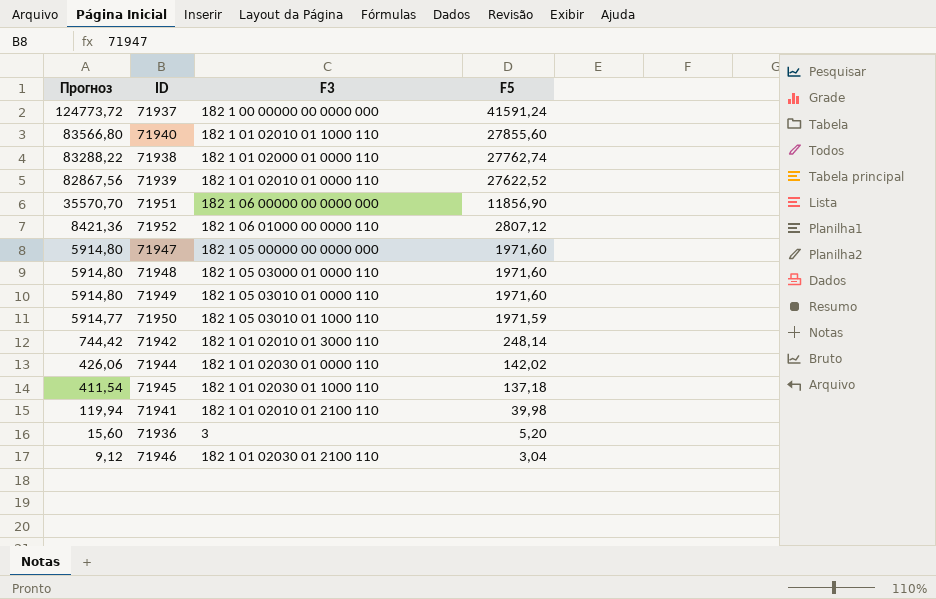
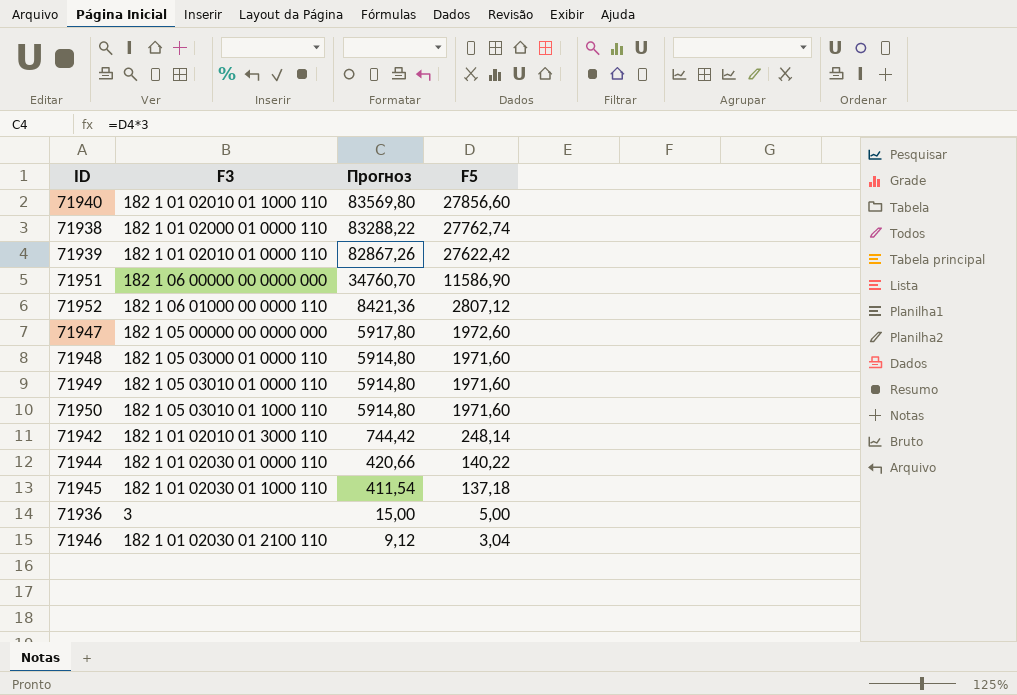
column Прогноз | position: 1 -> 3
row 71937: 124773,72 | 182 1 00 00000 00 0000 000 | 41591,24 -> none
row 71941: 119,94 | 182 1 01 02010 01 2100 110 | 39,98 -> none
71940 | Прогноз: 83566,80 -> 83569,80
71940 | F5: 27855,60 -> 27856,60
71939 | Прогноз: 82867,56 -> 82867,26
71939 | F5: 27622,52 -> 27622,42
71951 | Прогноз: 35570,70 -> 34760,70
71951 | F5: 11856,90 -> 11586,90
71947 | Прогноз: 5914,80 -> 5917,80
71947 | F5: 1971,60 -> 1972,60
71950 | Прогноз: 5914,77 -> 5914,80
71950 | F5: 1971,59 -> 1971,60
71944 | Прогноз: 426,06 -> 420,66
71944 | F5: 142,02 -> 140,22
71936 | Прогноз: 15,60 -> 15,00
71936 | F5: 5,20 -> 5,00

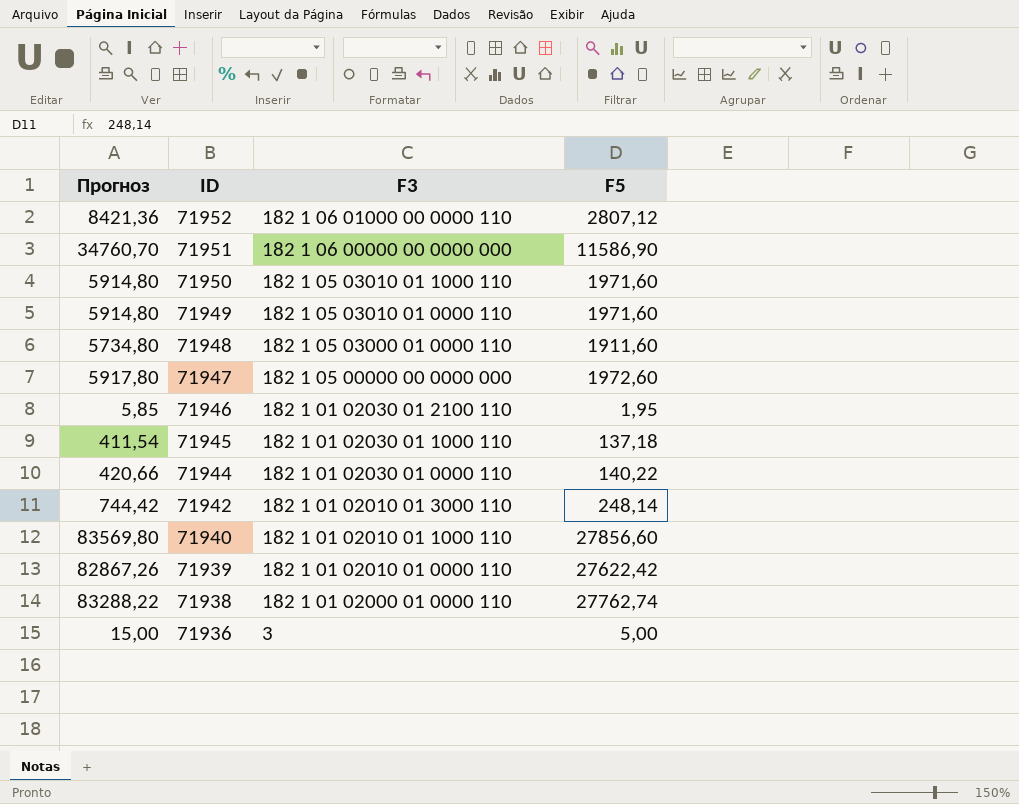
row order: Прогноз descending -> ID descending
column Прогноз | position: 3 -> 1
71948 | Прогноз: 5914,80 -> 5734,80
71948 | F5: 1971,60 -> 1911,60
71946 | Прогноз: 9,12 -> 5,85
71946 | F5: 3,04 -> 1,95

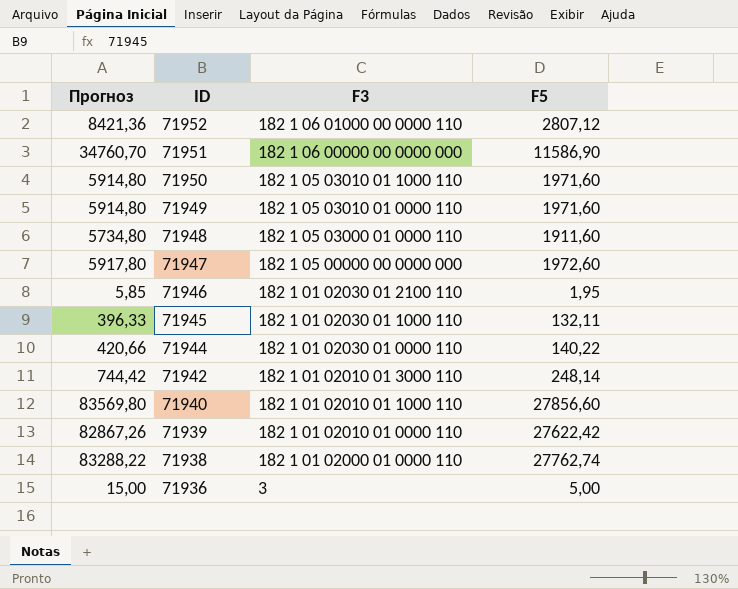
71945 | Прогноз: 411,54 -> 396,33
71945 | F5: 137,18 -> 132,11

